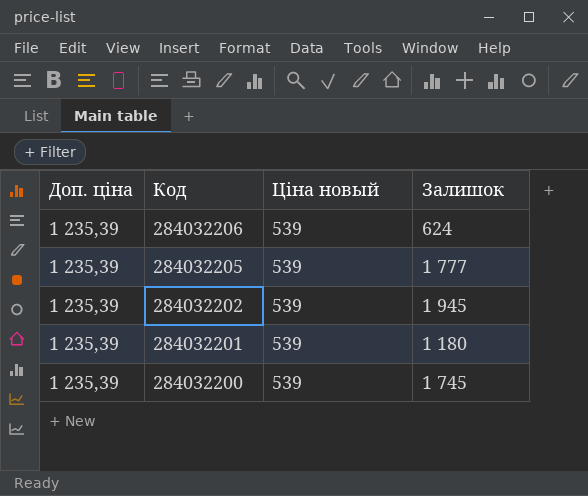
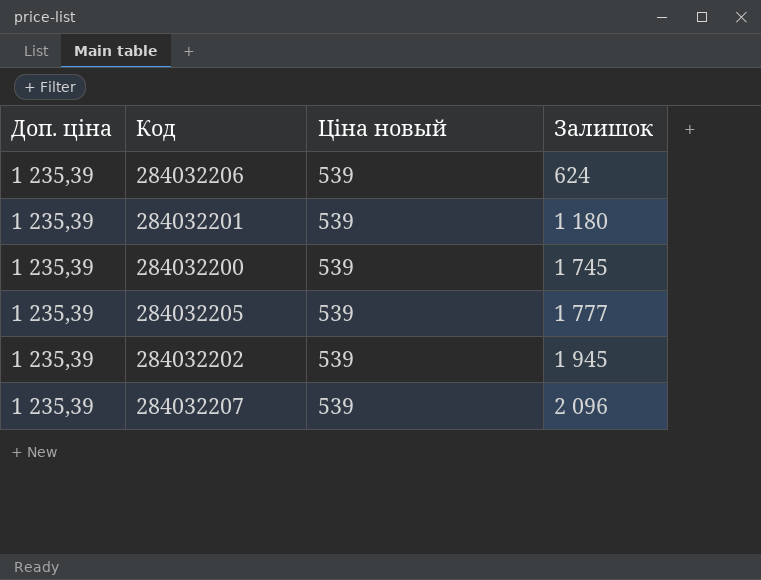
row order: Код descending -> Залишок ascending
row 284032207: none -> 1 235,39 | 539 | 2 096

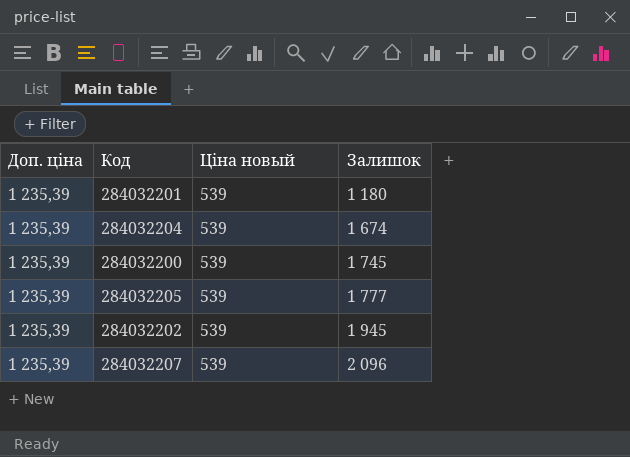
row 284032206: 1 235,39 | 539 | 624 -> none
row 284032204: none -> 1 235,39 | 539 | 1 674

